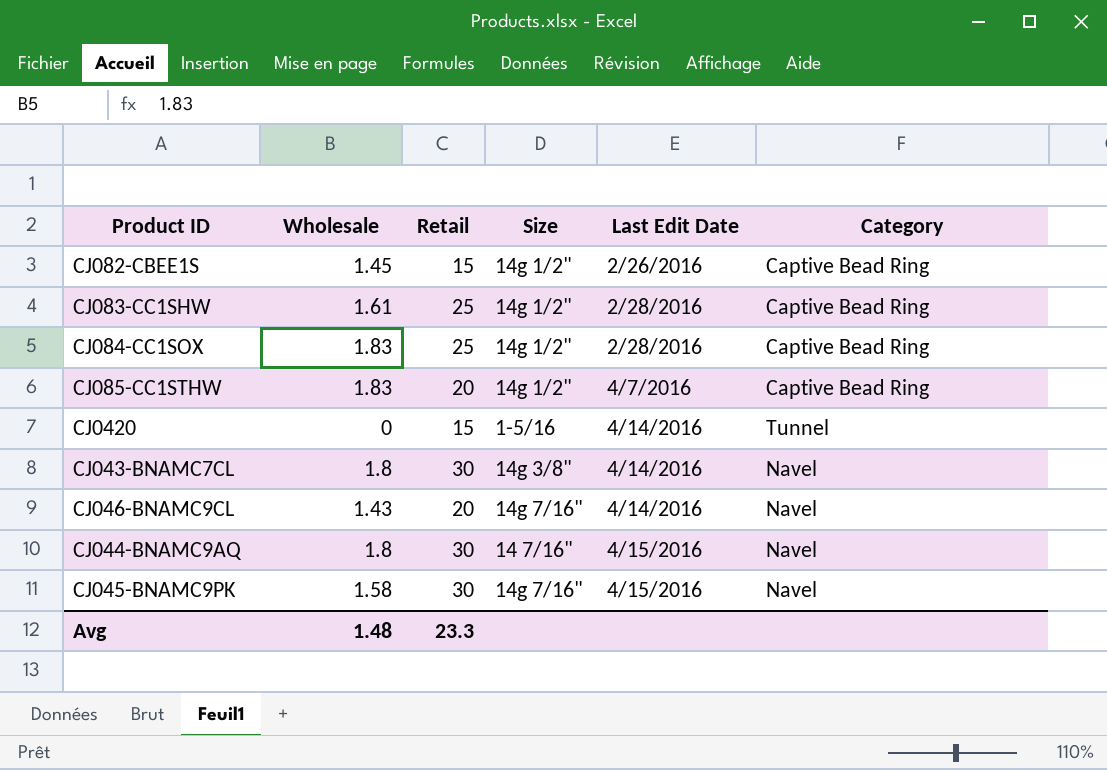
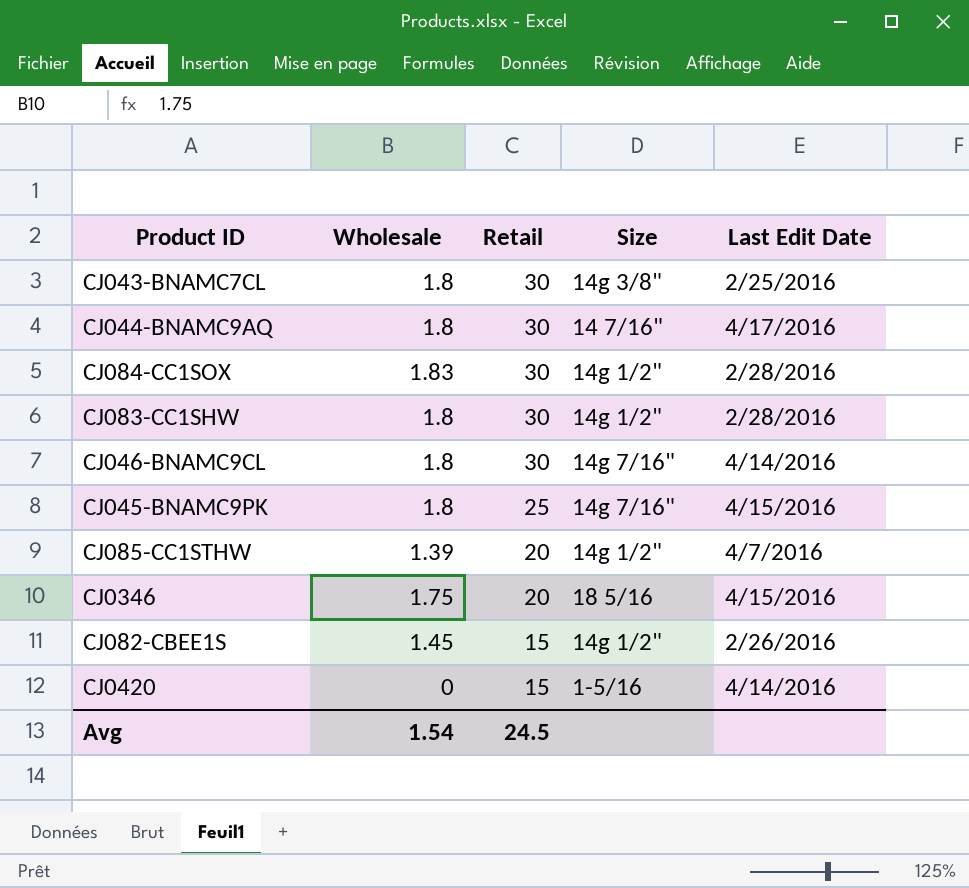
row order: Last Edit Date ascending -> Retail descending
column Category | position: 6 -> none
CJ043-BNAMC7CL | Last Edit Date: 4/14/2016 -> 2/25/2016
CJ044-BNAMC9AQ | Last Edit Date: 4/15/2016 -> 4/17/2016
CJ084-CC1SOX | Retail: 25 -> 30
CJ083-CC1SHW | Wholesale: 1.61 -> 1.8
CJ083-CC1SHW | Retail: 25 -> 30
CJ046-BNAMC9CL | Wholesale: 1.43 -> 1.8
CJ046-BNAMC9CL | Retail: 20 -> 30
CJ045-BNAMC9PK | Wholesale: 1.58 -> 1.8
CJ045-BNAMC9PK | Retail: 30 -> 25
CJ085-CC1STHW | Wholesale: 1.83 -> 1.39
row CJ0346: none -> 1.75 | 20 | 18 5/16 | 4/15/2016
Avg | Wholesale: 1.48 -> 1.54
Avg | Retail: 23.3 -> 24.5

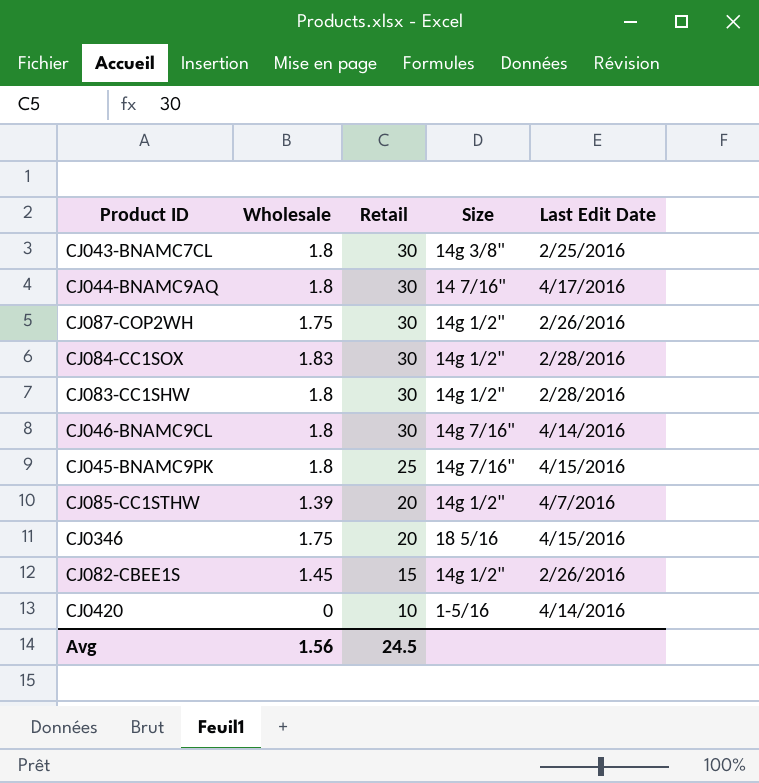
row CJ087-COP2WH: none -> 1.75 | 30 | 14g 1/2" | 2/26/2016
CJ0420 | Retail: 15 -> 10
Avg | Wholesale: 1.54 -> 1.56

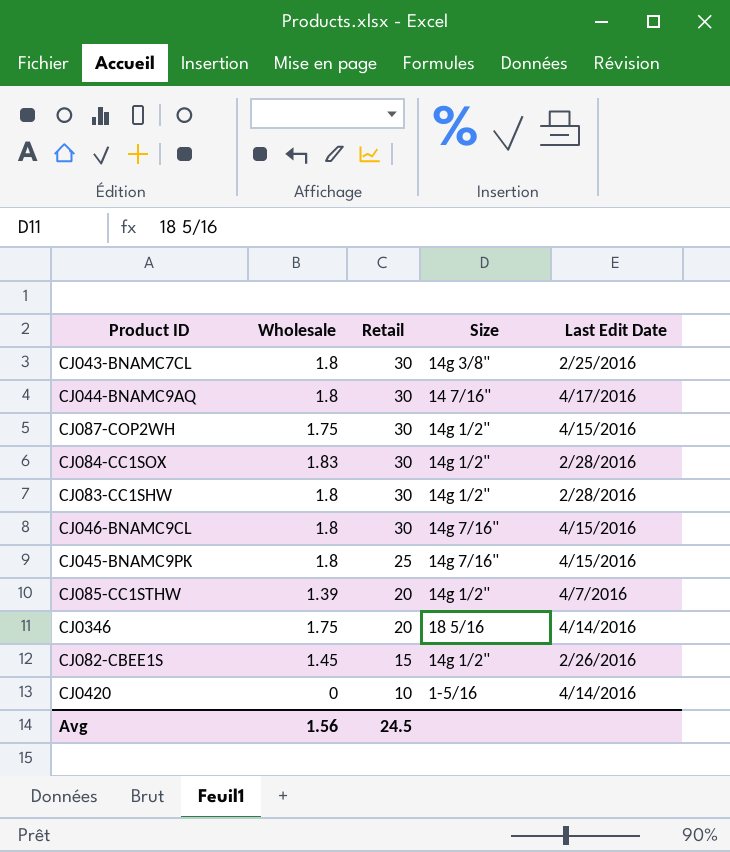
CJ087-COP2WH | Last Edit Date: 2/26/2016 -> 4/15/2016
CJ046-BNAMC9CL | Last Edit Date: 4/14/2016 -> 4/15/2016
CJ0346 | Last Edit Date: 4/15/2016 -> 4/14/2016

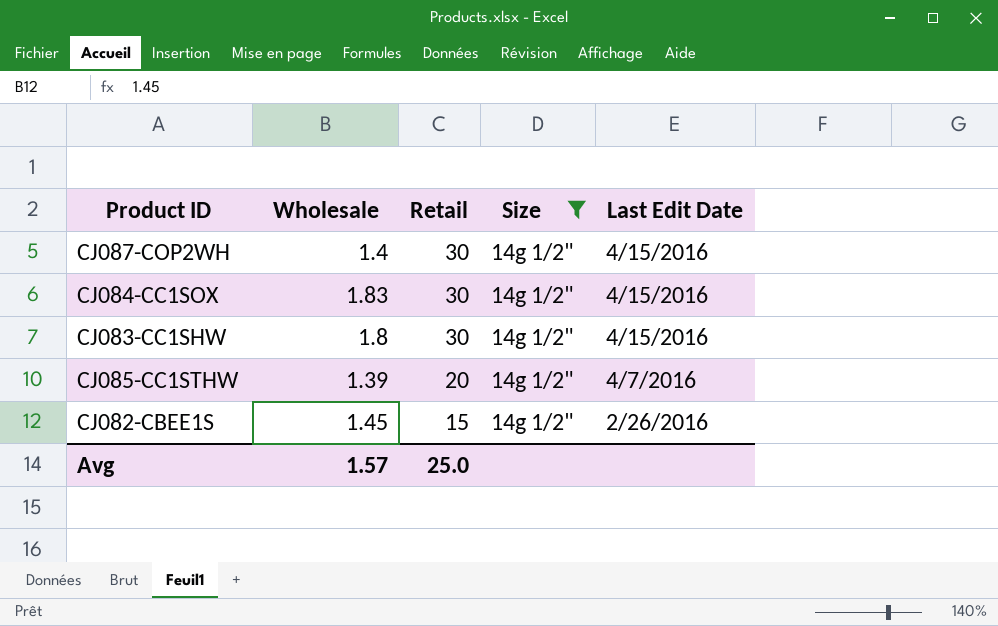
filter: none -> Size = 14g 1/2"
CJ087-COP2WH | Wholesale: 1.75 -> 1.4
CJ084-CC1SOX | Last Edit Date: 2/28/2016 -> 4/15/2016
CJ083-CC1SHW | Last Edit Date: 2/28/2016 -> 4/15/2016
Avg | Wholesale: 1.56 -> 1.57
Avg | Retail: 24.5 -> 25.0

